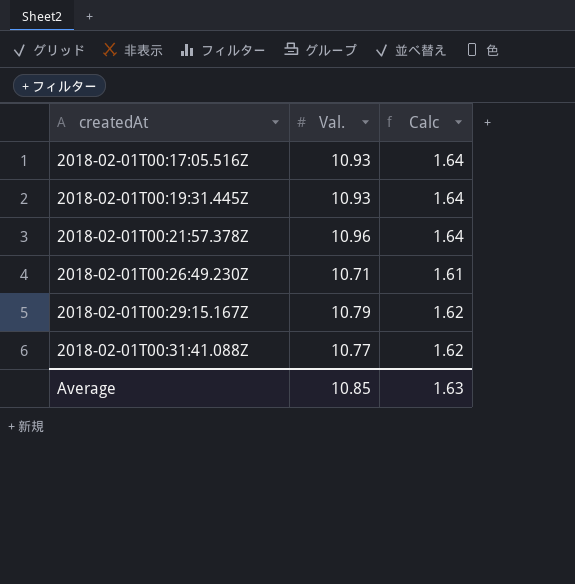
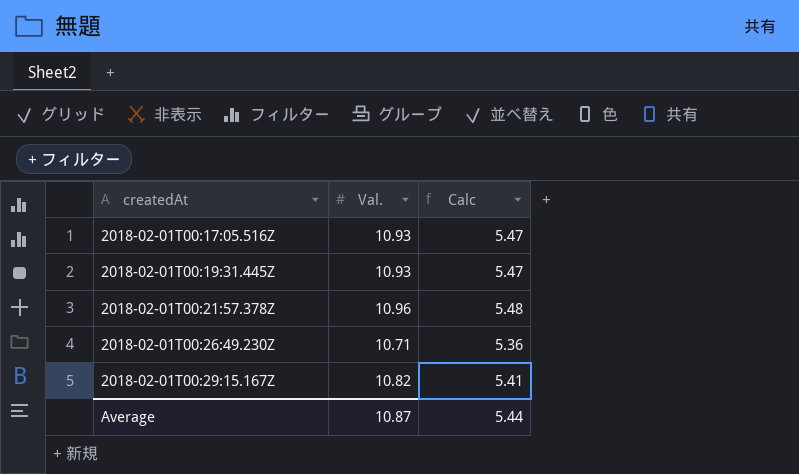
column Calc | formula: [Val.] * 0.15 -> [Val.] * 0.5
row 2018-02-01T00:31:41.088Z: 10.77 | 1.62 -> none
2018-02-01T00:29:15.167Z | Val.: 10.79 -> 10.82
Average | Val.: 10.85 -> 10.87
Average | Calc: 1.63 -> 5.44

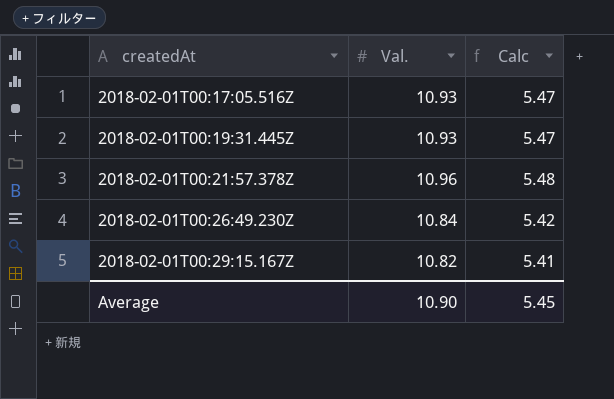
2018-02-01T00:26:49.230Z | Val.: 10.71 -> 10.84
2018-02-01T00:26:49.230Z | Calc: 5.36 -> 5.42
Average | Val.: 10.87 -> 10.90
Average | Calc: 5.44 -> 5.45

